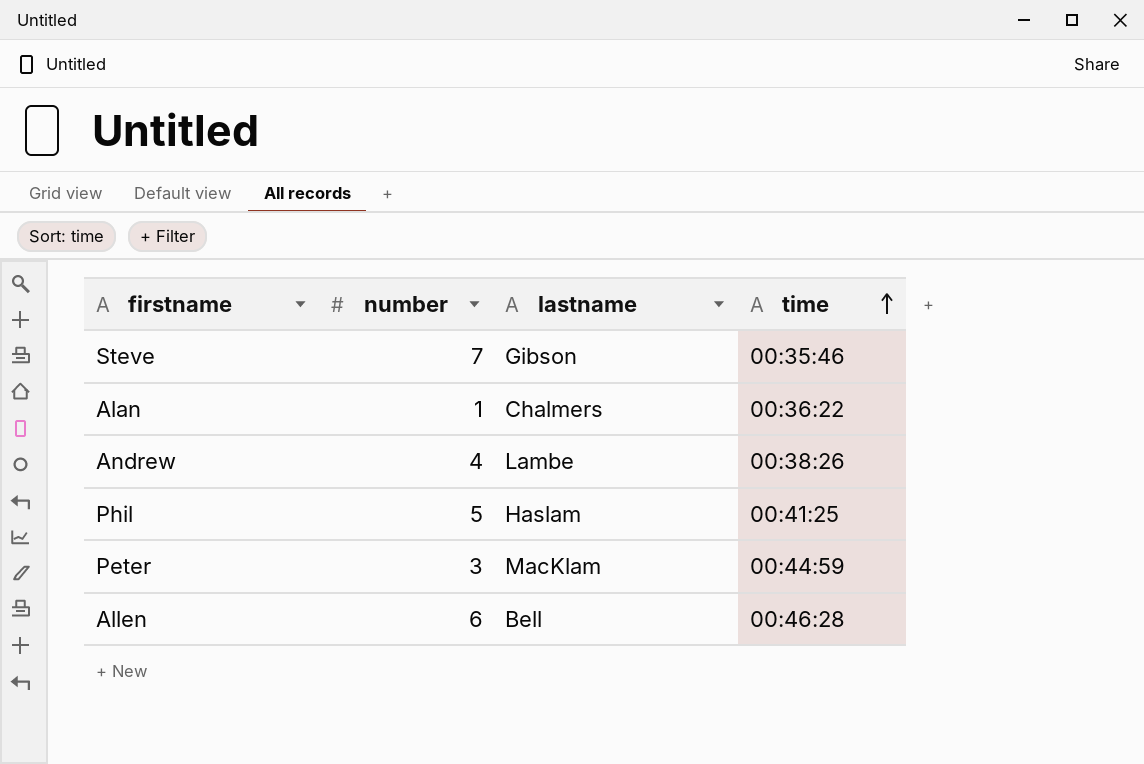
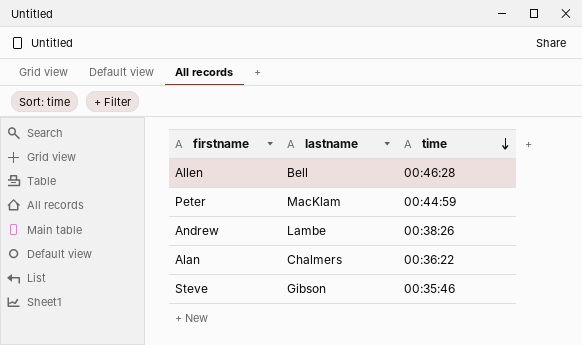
row order: time ascending -> time descending
column number | position: 2 -> none
row Phil: 5 | Haslam | 00:41:25 -> none

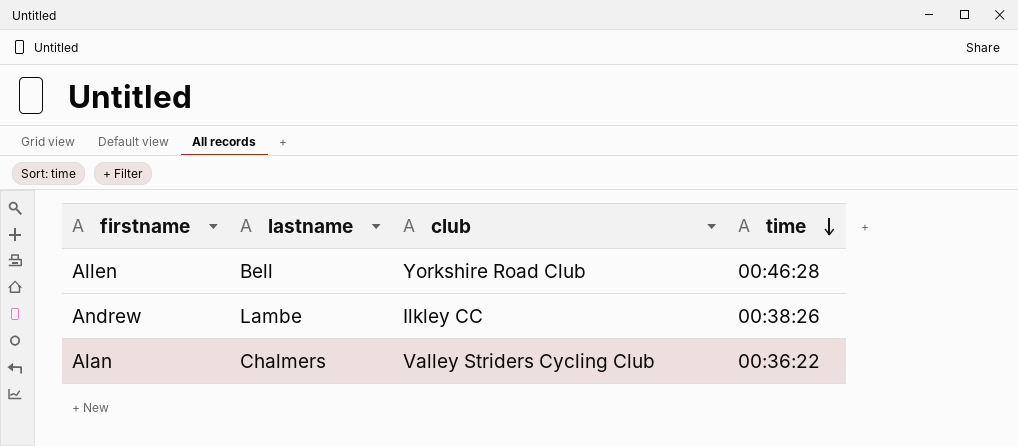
column club | position: none -> 3
row Peter: MacKlam | 00:44:59 -> none
row Steve: Gibson | 00:35:46 -> none

